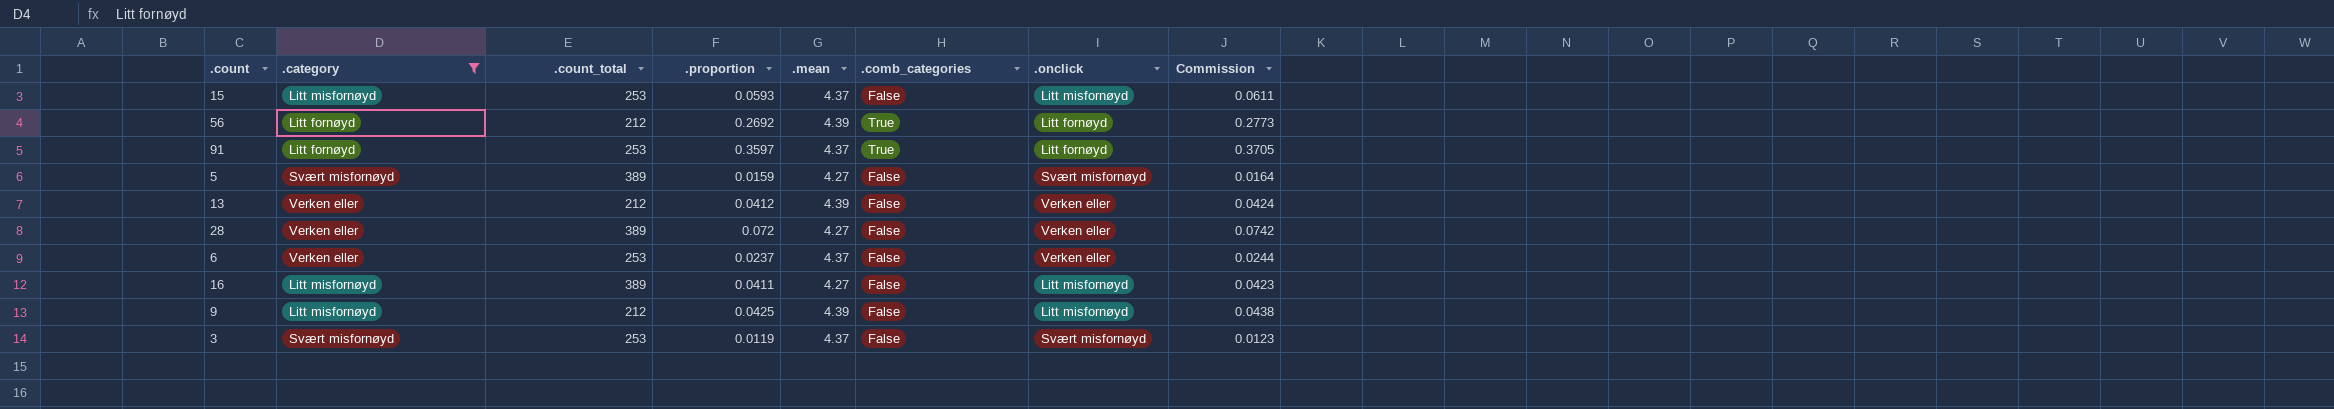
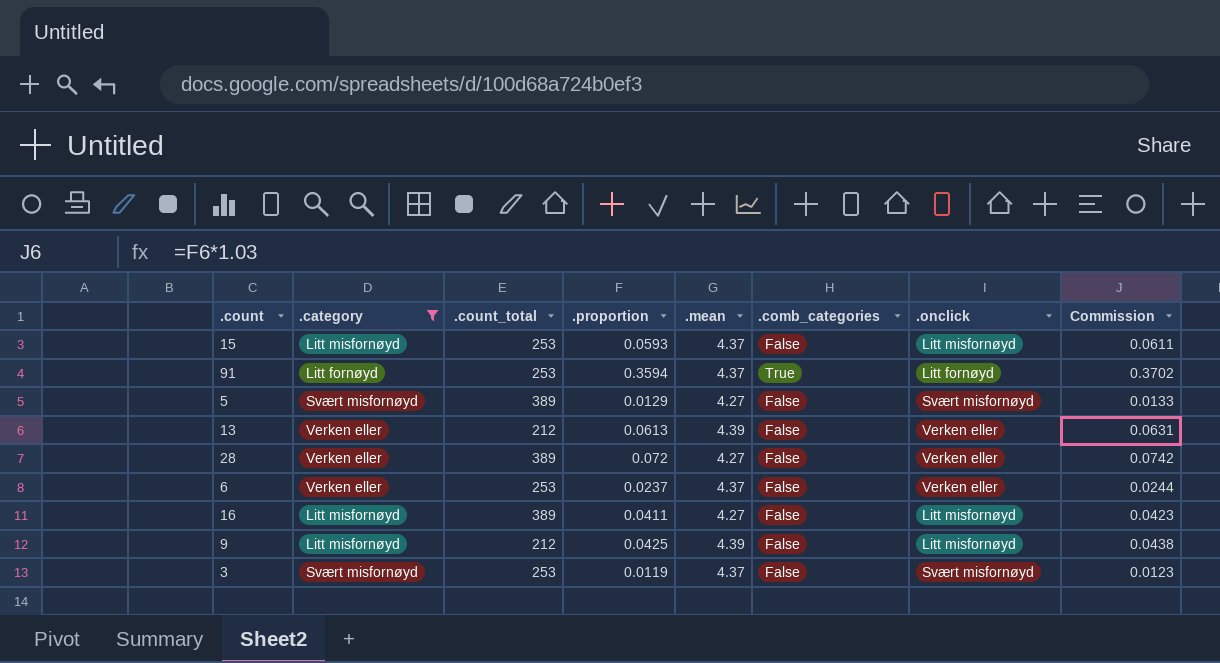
row 56: Litt fornøyd | 212 | 0.2692 | 4.39 | True | Litt fornøyd | 0.2773 -> none
91 | .proportion: 0.3597 -> 0.3594
91 | Commission: 0.3705 -> 0.3702
5 | .proportion: 0.0159 -> 0.0129
5 | Commission: 0.0164 -> 0.0133
13 | .proportion: 0.0412 -> 0.0613
13 | Commission: 0.0424 -> 0.0631

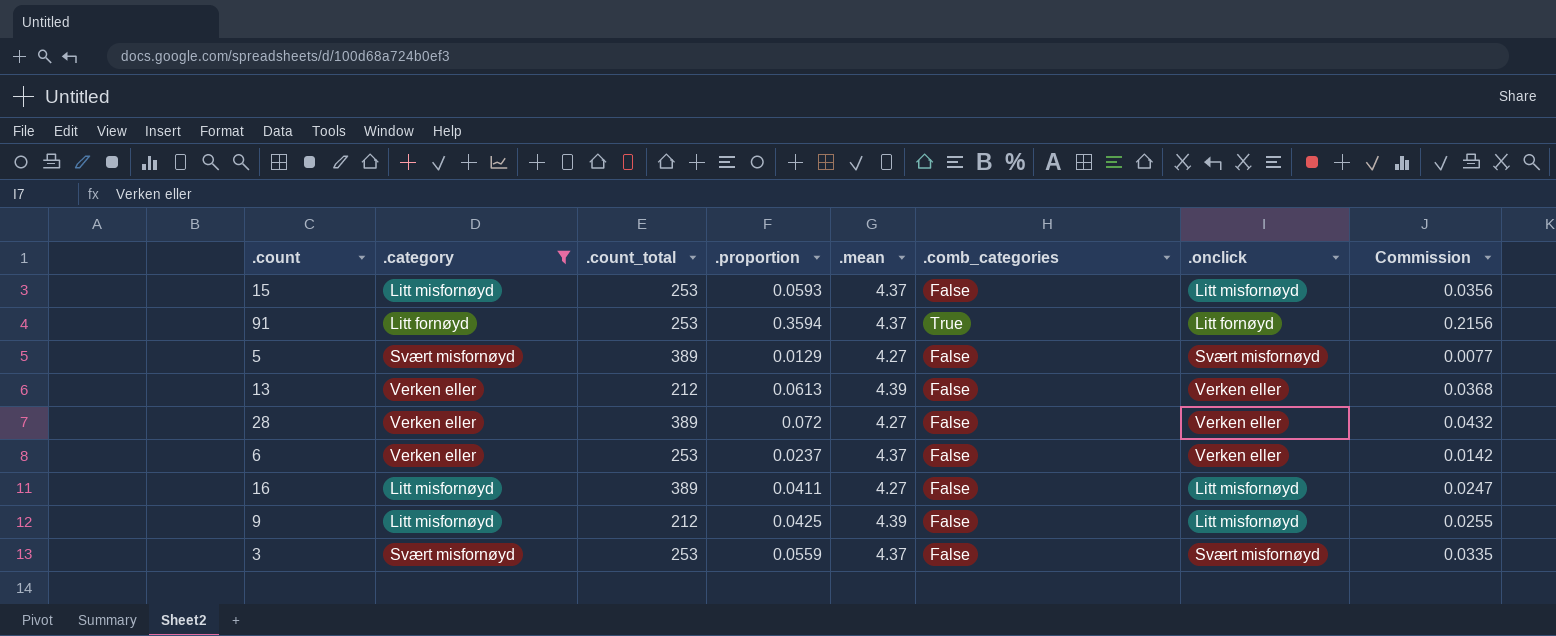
column Commission | formula: [.proportion] * 1.03 -> [.proportion] * 0.6
3 | .proportion: 0.0119 -> 0.0559

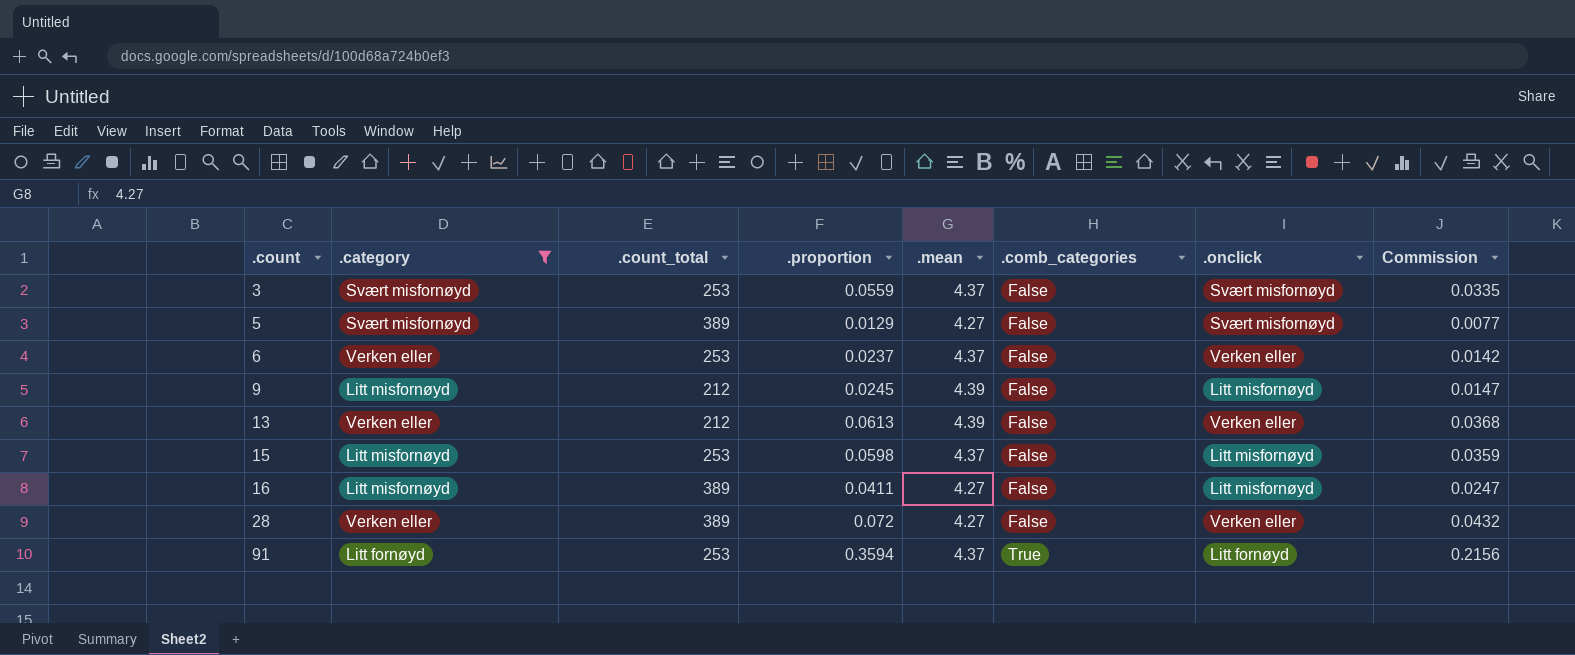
row order: none -> .count ascending
9 | .proportion: 0.0425 -> 0.0245
9 | Commission: 0.0255 -> 0.0147
15 | .proportion: 0.0593 -> 0.0598
15 | Commission: 0.0356 -> 0.0359

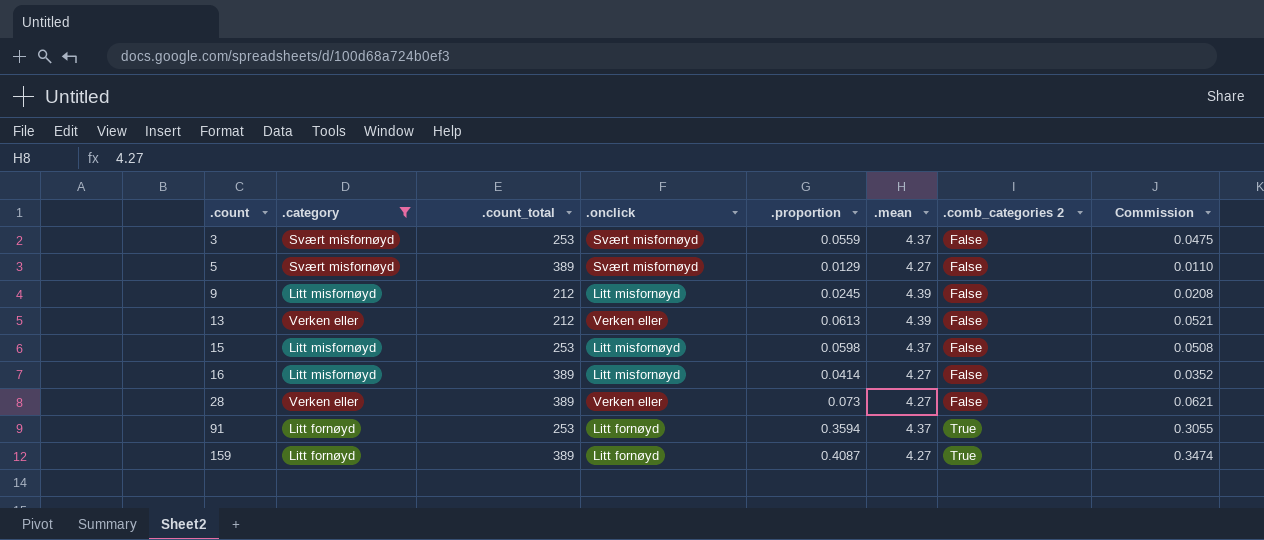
column .onclick | position: 7 -> 4
column name: .comb_categories -> .comb_categories 2
column Commission | formula: [.proportion] * 0.6 -> [.proportion] * 0.85
row 6: Verken eller | 253 | 0.0237 | 4.37 | False | Verken eller | 0.0142 -> none
16 | .proportion: 0.0411 -> 0.0414
28 | .proportion: 0.072 -> 0.073
row 159: none -> Litt fornøyd | 389 | Litt fornøyd | 0.4087 | 4.27 | True | 0.3474

